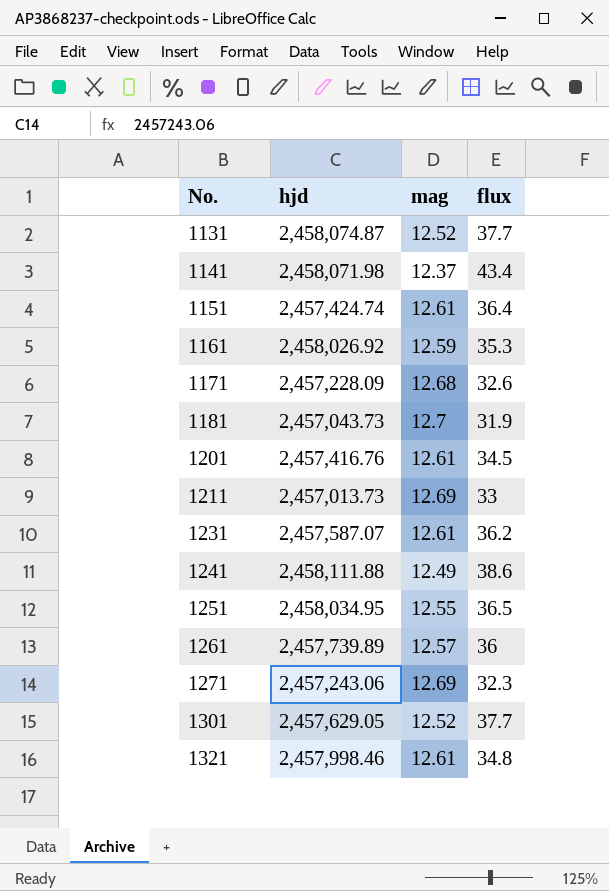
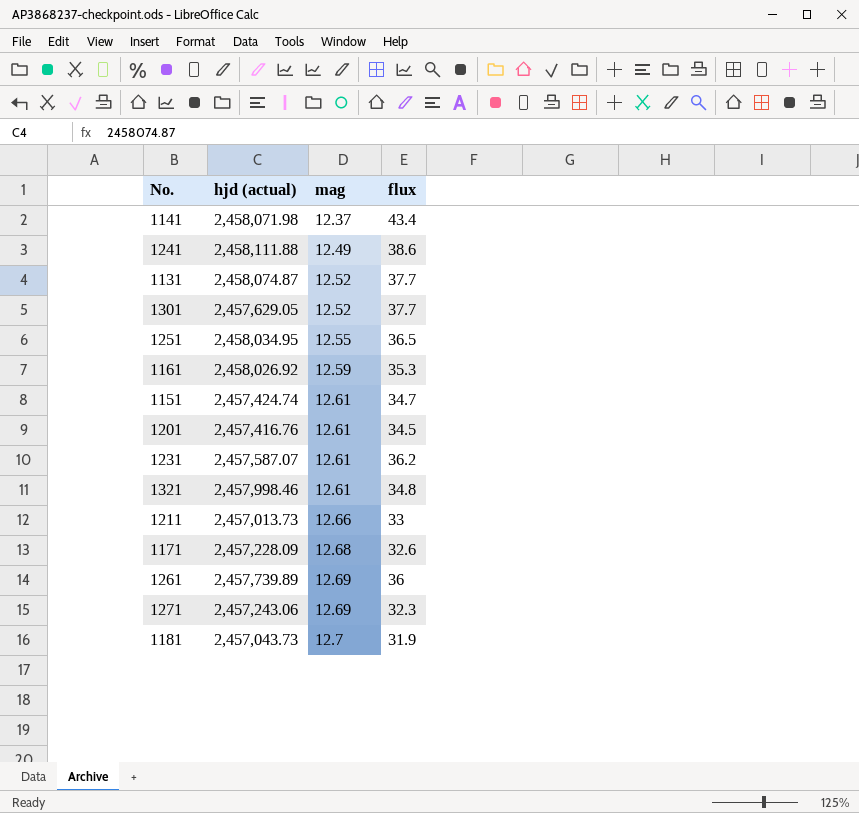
row order: No. ascending -> mag ascending
column name: hjd -> hjd (actual)
1151 | flux: 36.4 -> 34.7
1211 | mag: 12.69 -> 12.66
1261 | mag: 12.57 -> 12.69

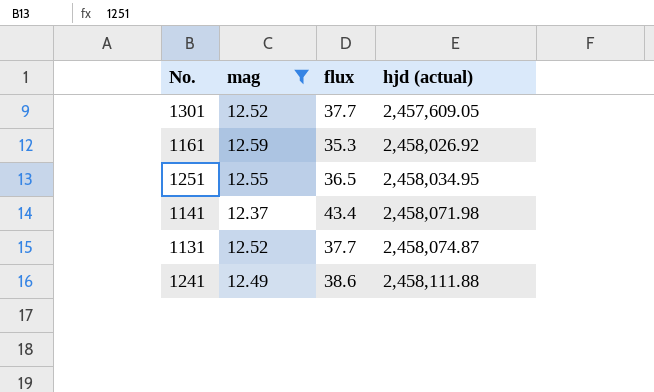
filter: none -> mag <= 12.59
row order: mag ascending -> hjd (actual) ascending
column hjd (actual) | position: 2 -> 4
1301 | hjd (actual): 2,457,629.05 -> 2,457,609.05

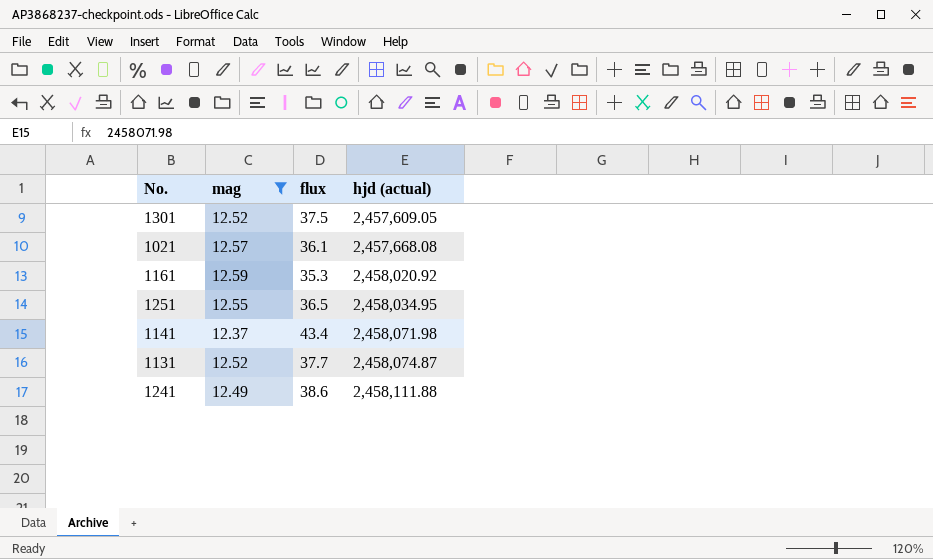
1301 | flux: 37.7 -> 37.5
row 1021: none -> 12.57 | 36.1 | 2,457,668.08
1161 | hjd (actual): 2,458,026.92 -> 2,458,020.92

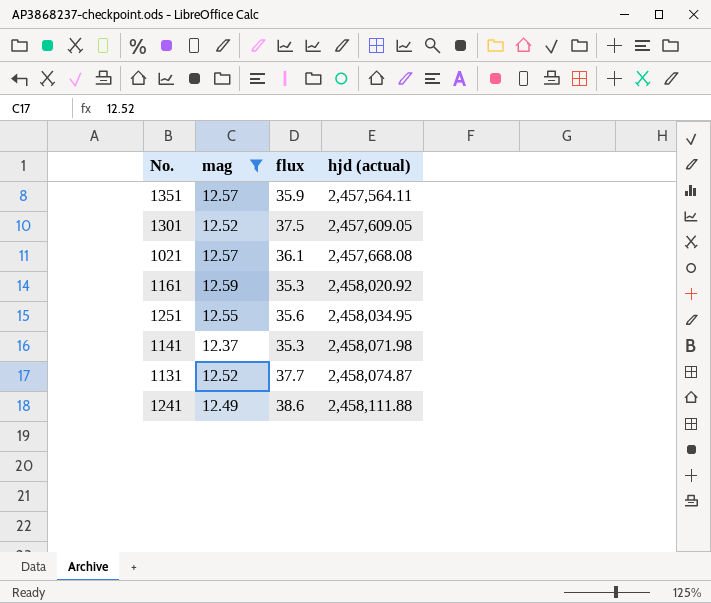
row 1351: none -> 12.57 | 35.9 | 2,457,564.11
1251 | flux: 36.5 -> 35.6
1141 | flux: 43.4 -> 35.3

